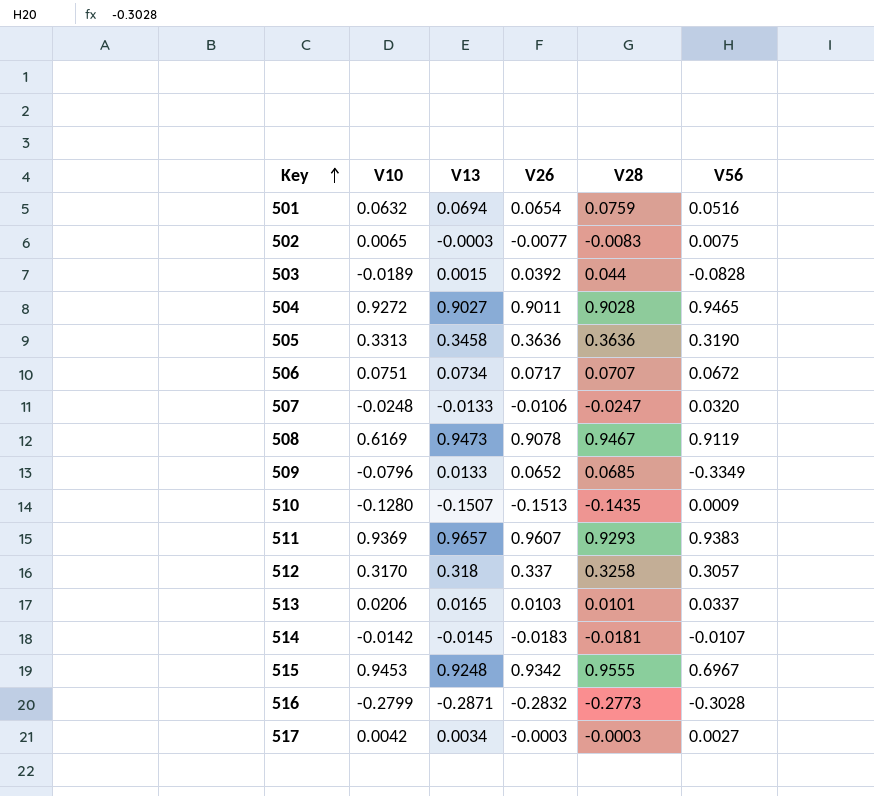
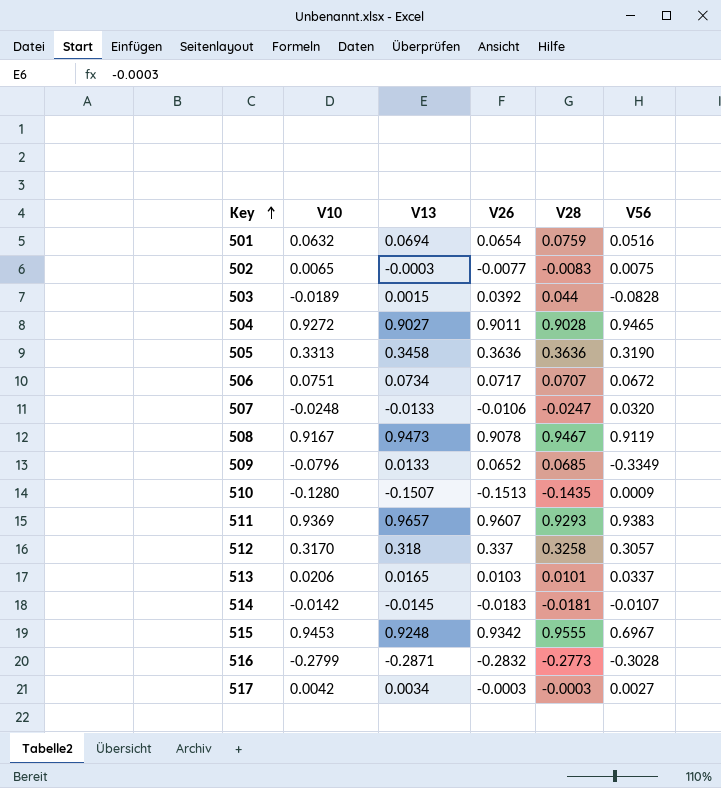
508 | V10: 0.6169 -> 0.9167

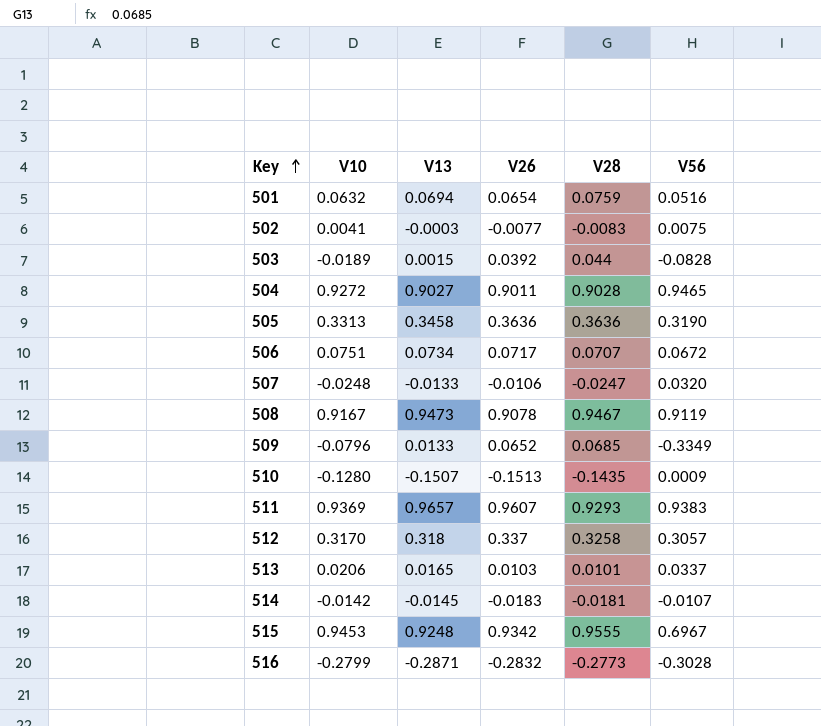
row 517: 0.0042 | 0.0034 | -0.0003 | -0.0003 | 0.0027 -> none
502 | V10: 0.0065 -> 0.0041

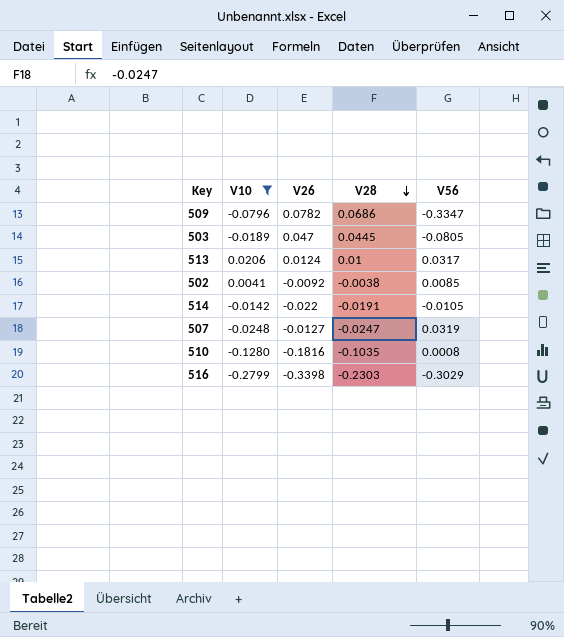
filter: none -> V10 <= 0.0206
row order: Key ascending -> V28 descending
column V13 | position: 3 -> none
509 | V26: 0.0652 -> 0.0782
509 | V28: 0.0685 -> 0.0686
509 | V56: -0.3349 -> -0.3347
503 | V26: 0.0392 -> 0.047
503 | V28: 0.044 -> 0.0445
503 | V56: -0.0828 -> -0.0805
513 | V26: 0.0103 -> 0.0124
513 | V28: 0.0101 -> 0.01
513 | V56: 0.0337 -> 0.0317
502 | V26: -0.0077 -> -0.0092
502 | V28: -0.0083 -> -0.0038
502 | V56: 0.0075 -> 0.0085
514 | V26: -0.0183 -> -0.022
514 | V28: -0.0181 -> -0.0191
514 | V56: -0.0107 -> -0.0105
507 | V26: -0.0106 -> -0.0127
507 | V56: 0.0320 -> 0.0319
510 | V26: -0.1513 -> -0.1816
510 | V28: -0.1435 -> -0.1035
510 | V56: 0.0009 -> 0.0008
516 | V26: -0.2832 -> -0.3398
516 | V28: -0.2773 -> -0.2303
516 | V56: -0.3028 -> -0.3029

